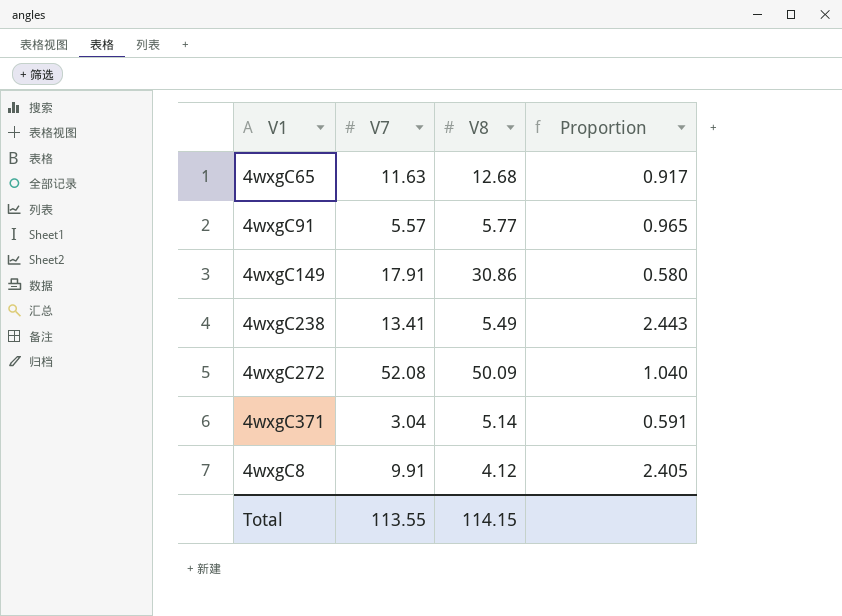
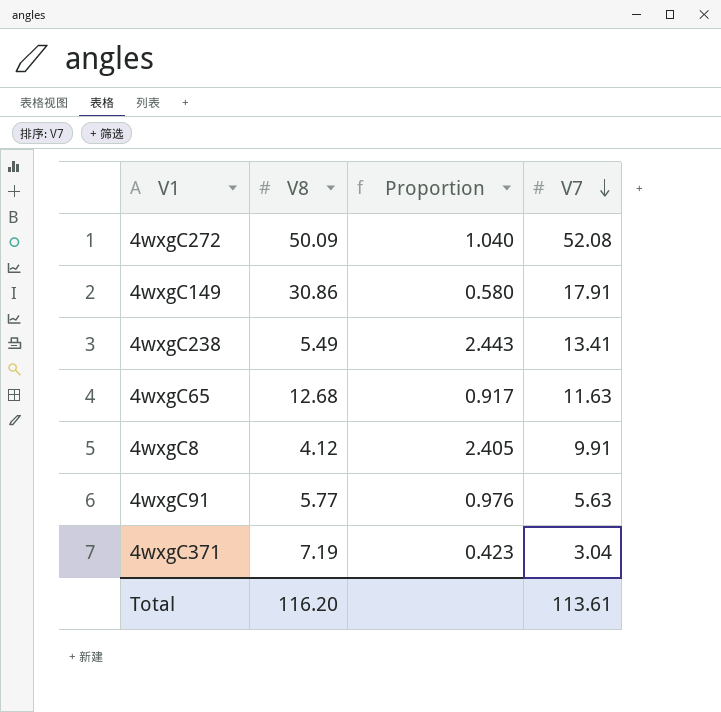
row order: none -> V7 descending
column V7 | position: 2 -> 4
4wxgC91 | Proportion: 0.965 -> 0.976
4wxgC91 | V7: 5.57 -> 5.63
4wxgC371 | V8: 5.14 -> 7.19
4wxgC371 | Proportion: 0.591 -> 0.423
Total | V8: 114.15 -> 116.20
Total | V7: 113.55 -> 113.61

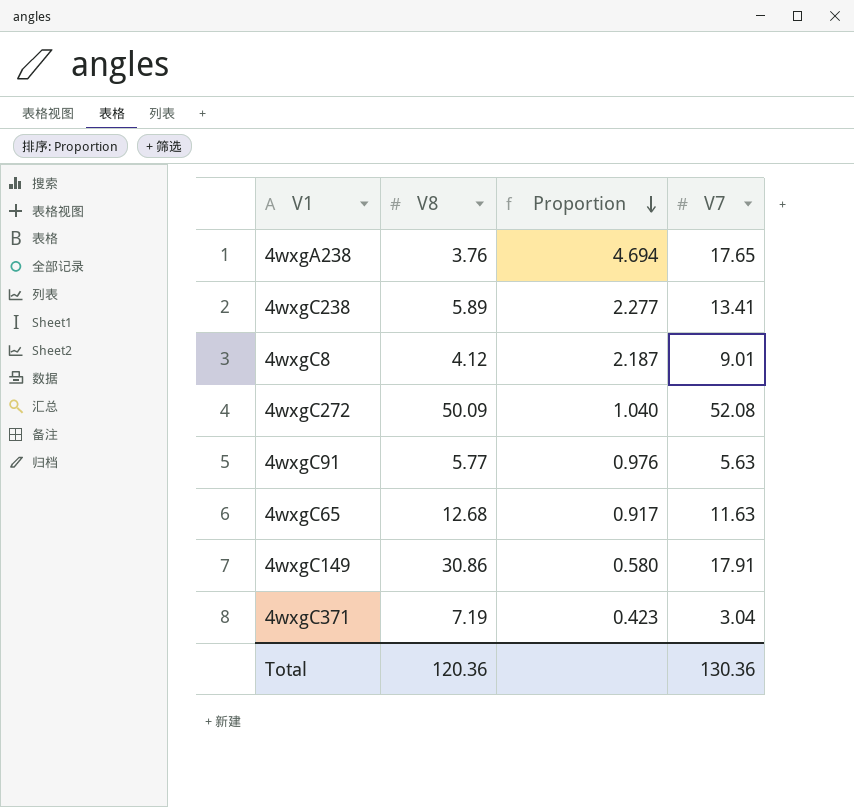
row order: V7 descending -> Proportion descending
row 4wxgA238: none -> 3.76 | 4.694 | 17.65
4wxgC238 | V8: 5.49 -> 5.89
4wxgC238 | Proportion: 2.443 -> 2.277
4wxgC8 | Proportion: 2.405 -> 2.187
4wxgC8 | V7: 9.91 -> 9.01
Total | V8: 116.20 -> 120.36
Total | V7: 113.61 -> 130.36

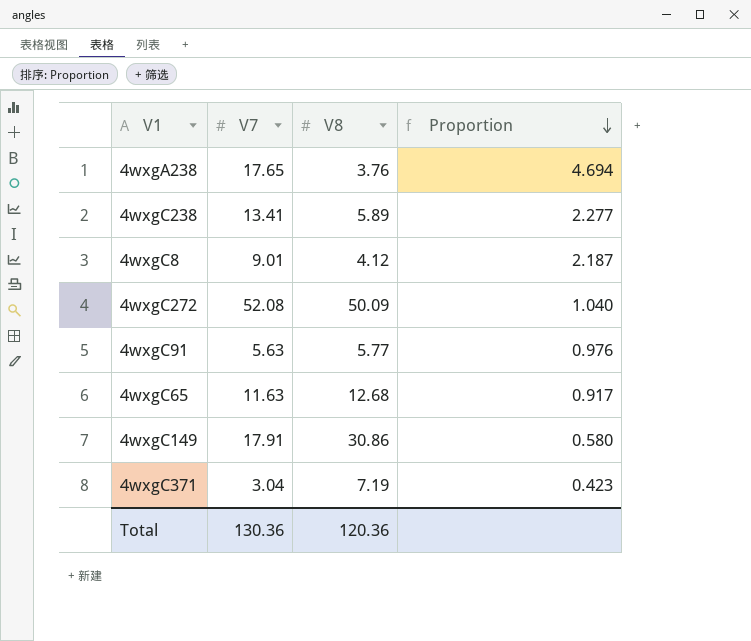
column V7 | position: 4 -> 2

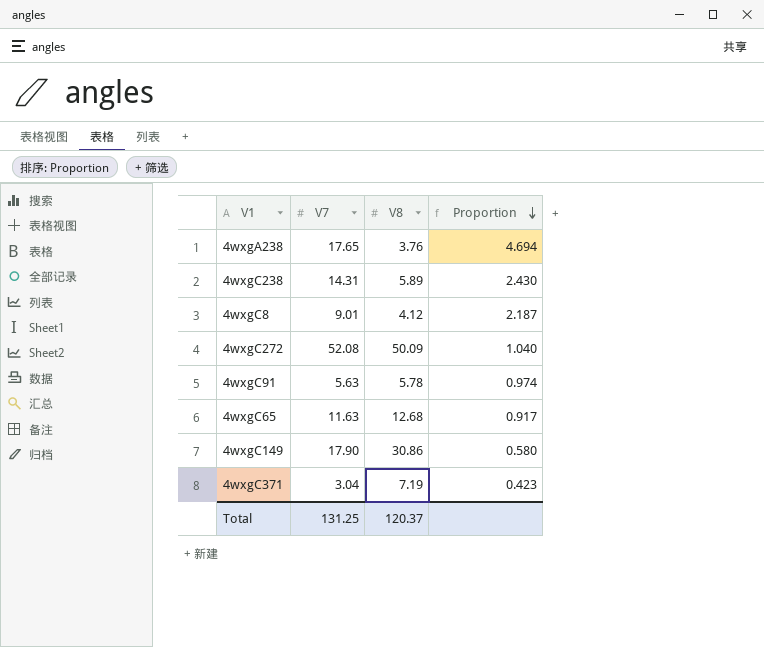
4wxgC238 | V7: 13.41 -> 14.31
4wxgC238 | Proportion: 2.277 -> 2.430
4wxgC91 | V8: 5.77 -> 5.78
4wxgC91 | Proportion: 0.976 -> 0.974
4wxgC149 | V7: 17.91 -> 17.90
Total | V7: 130.36 -> 131.25
Total | V8: 120.36 -> 120.37

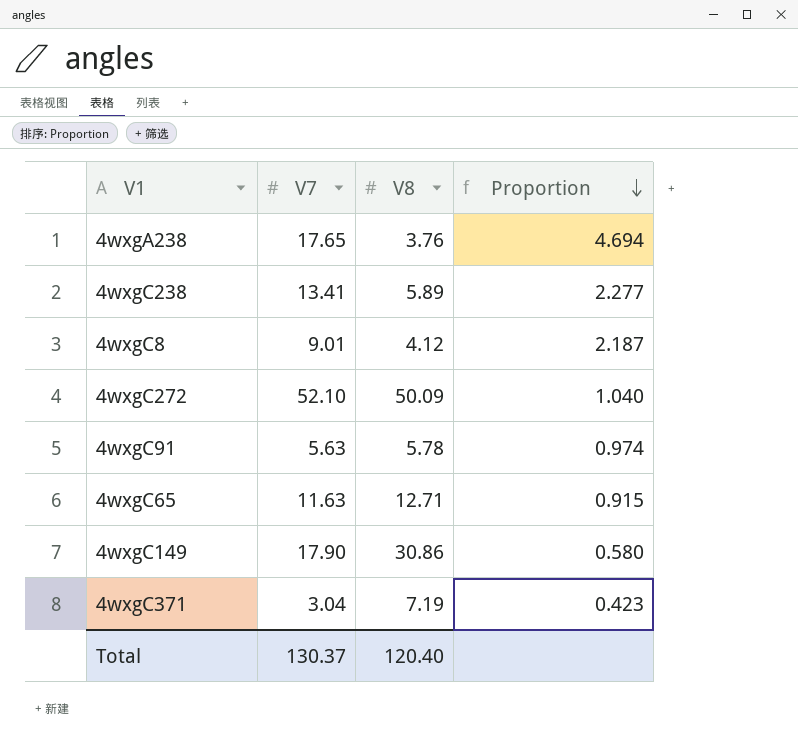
4wxgC238 | V7: 14.31 -> 13.41
4wxgC238 | Proportion: 2.430 -> 2.277
4wxgC272 | V7: 52.08 -> 52.10
4wxgC65 | V8: 12.68 -> 12.71
4wxgC65 | Proportion: 0.917 -> 0.915
Total | V7: 131.25 -> 130.37
Total | V8: 120.37 -> 120.40

